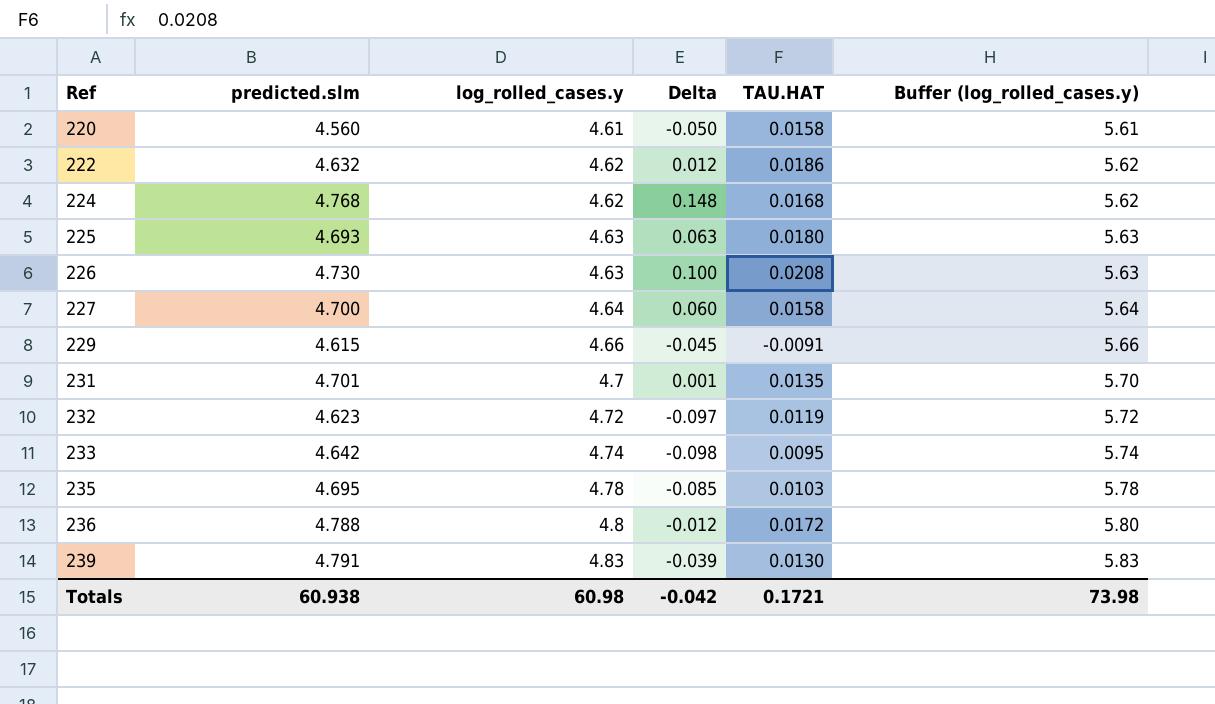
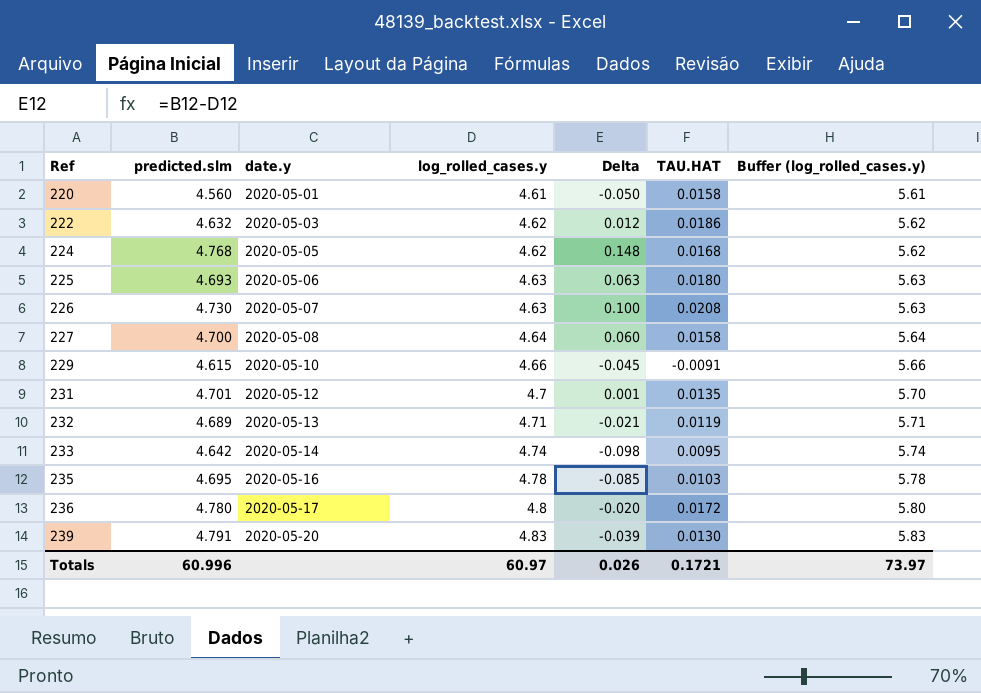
column date.y | position: none -> 3
232 | predicted.slm: 4.623 -> 4.689
232 | log_rolled_cases.y: 4.72 -> 4.71
232 | Delta: -0.097 -> -0.021
232 | Buffer (log_rolled_cases.y): 5.72 -> 5.71
236 | predicted.slm: 4.788 -> 4.780
236 | Delta: -0.012 -> -0.020
Totals | predicted.slm: 60.938 -> 60.996
Totals | log_rolled_cases.y: 60.98 -> 60.97
Totals | Delta: -0.042 -> 0.026
Totals | Buffer (log_rolled_cases.y): 73.98 -> 73.97

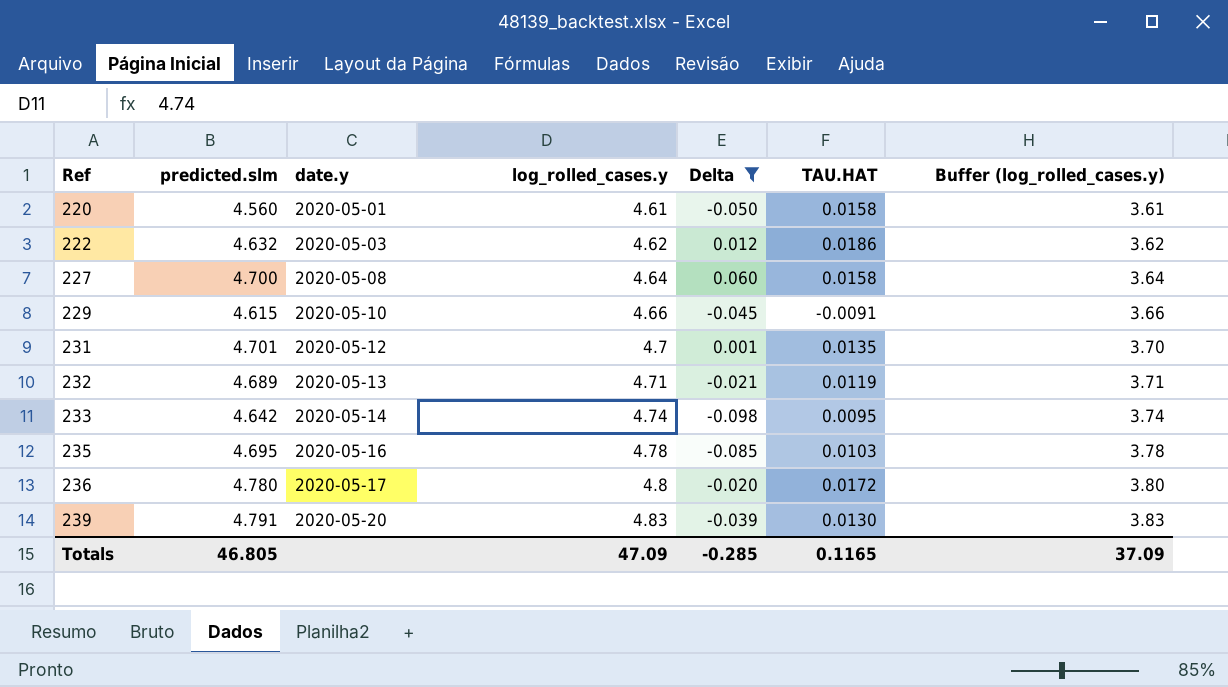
filter: none -> Delta <= 0.060
column Buffer (log_rolled_cases.y) | formula: [log_rolled_cases.y] + 1 -> [log_rolled_cases.y] - 1
Totals | predicted.slm: 60.996 -> 46.805
Totals | log_rolled_cases.y: 60.97 -> 47.09
Totals | Delta: 0.026 -> -0.285
Totals | TAU.HAT: 0.1721 -> 0.1165
Totals | Buffer (log_rolled_cases.y): 73.97 -> 37.09

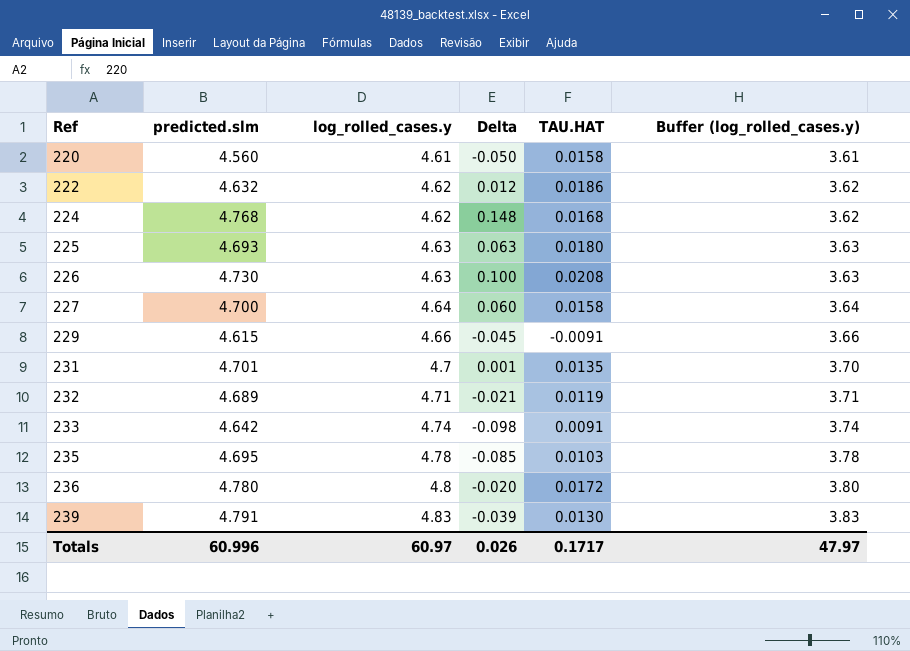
filter: Delta <= 0.060 -> none
column date.y | position: 3 -> none
233 | TAU.HAT: 0.0095 -> 0.0091
Totals | predicted.slm: 46.805 -> 60.996
Totals | log_rolled_cases.y: 47.09 -> 60.97
Totals | Delta: -0.285 -> 0.026
Totals | TAU.HAT: 0.1165 -> 0.1717
Totals | Buffer (log_rolled_cases.y): 37.09 -> 47.97

